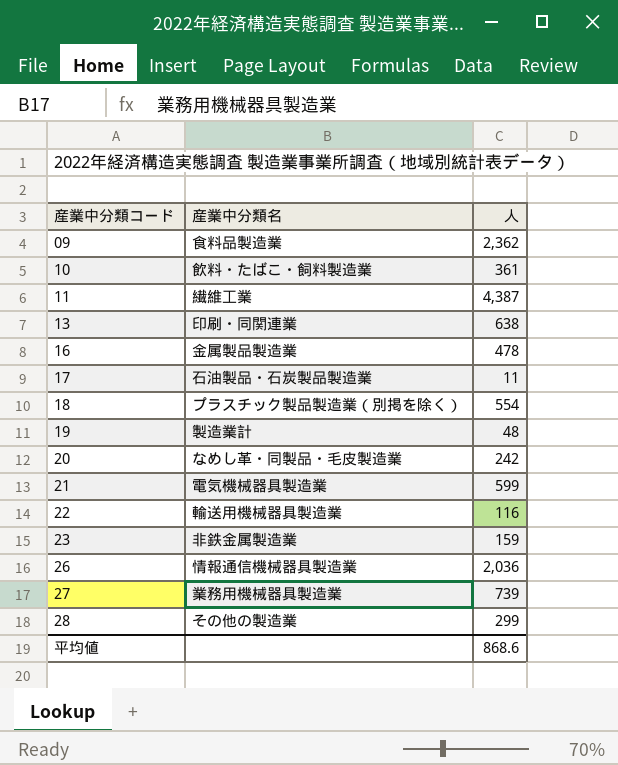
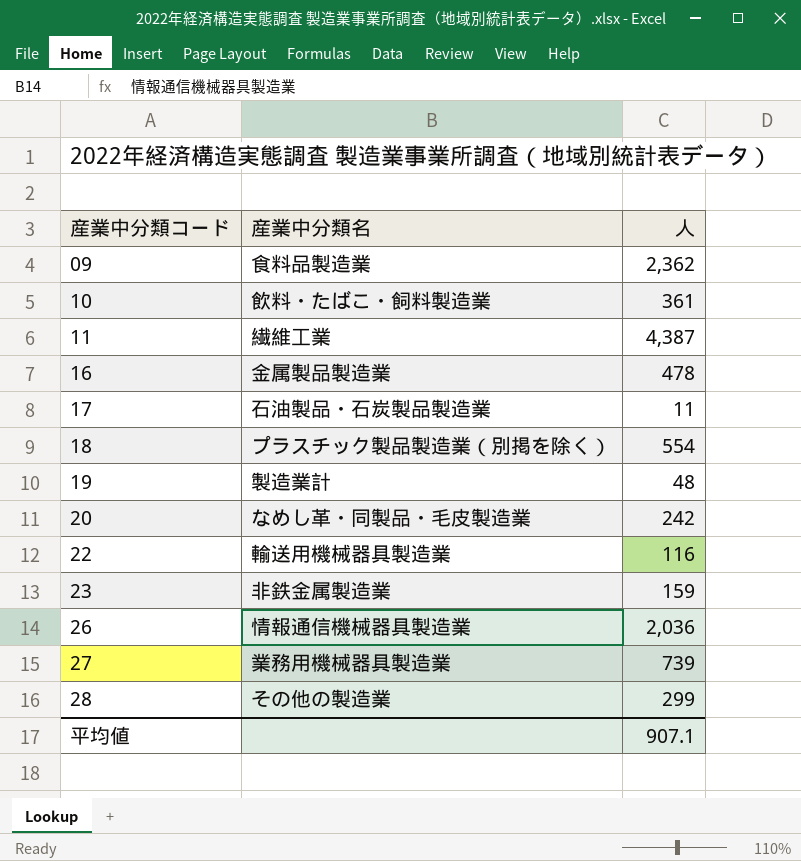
row 13: 印刷・同関連業 | 638 -> none
row 21: 電気機械器具製造業 | 599 -> none
平均値 | 人: 868.6 -> 907.1

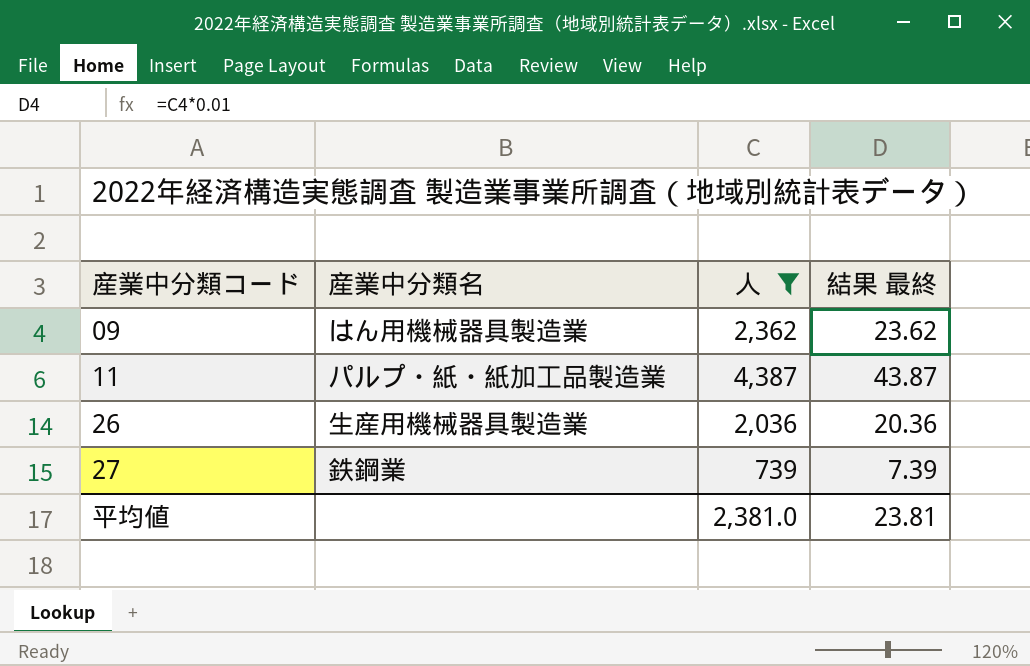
filter: none -> 人 >= 739
column 結果 最終 | formula: none -> [人] * 0.01
09 | 産業中分類名: 食料品製造業 -> はん用機械器具製造業
11 | 産業中分類名: 繊維工業 -> パルプ・紙・紙加工品製造業
26 | 産業中分類名: 情報通信機械器具製造業 -> 生産用機械器具製造業
27 | 産業中分類名: 業務用機械器具製造業 -> 鉄鋼業
平均値 | 人: 907.1 -> 2,381.0

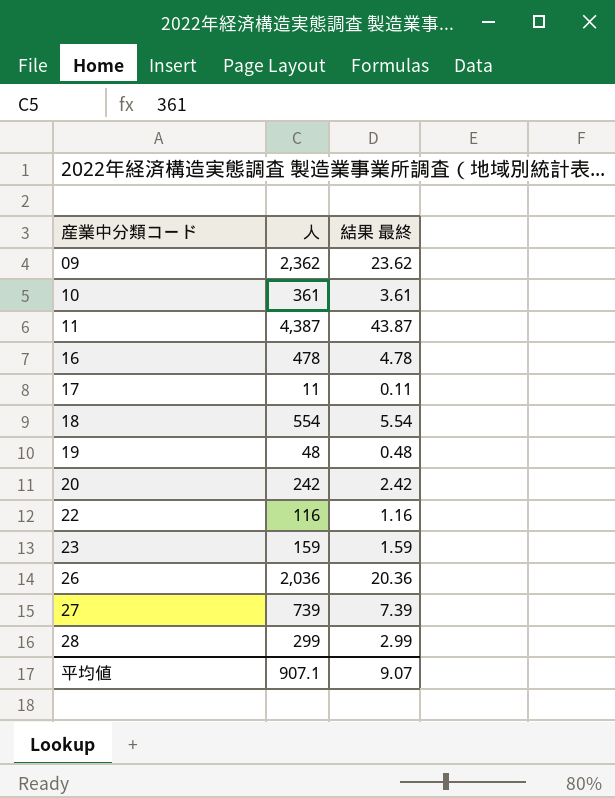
filter: 人 >= 739 -> none
column 産業中分類名 | position: 2 -> none
平均値 | 人: 2,381.0 -> 907.1
平均値 | 結果 最終: 23.81 -> 9.07

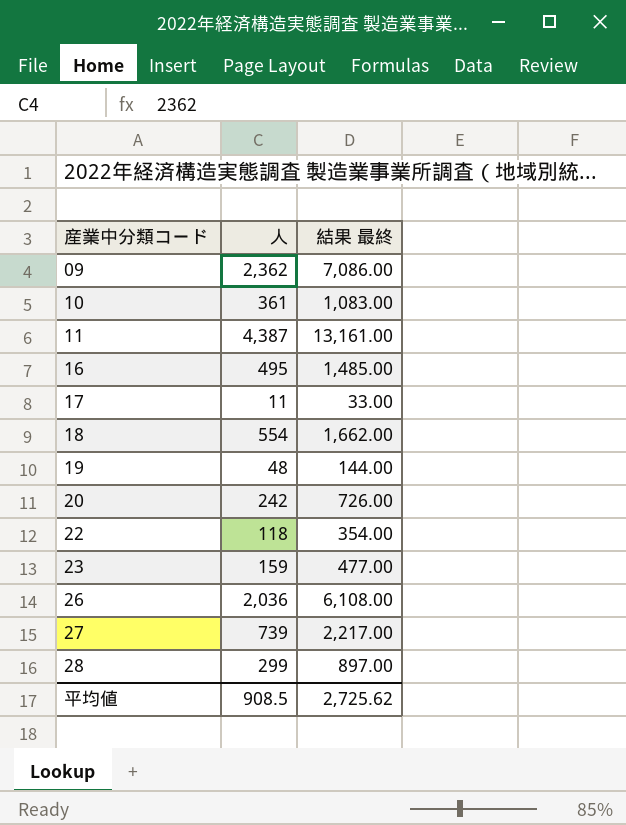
column 結果 最終 | formula: [人] * 0.01 -> [人] * 3
16 | 人: 478 -> 495
22 | 人: 116 -> 118
平均値 | 人: 907.1 -> 908.5
平均値 | 結果 最終: 9.07 -> 2,725.62

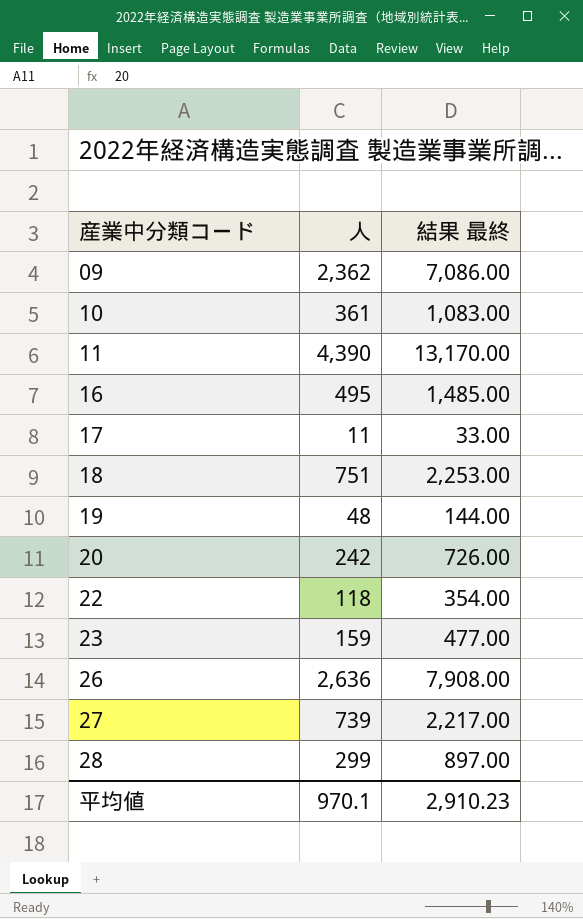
11 | 人: 4,387 -> 4,390
11 | 結果 最終: 13,161.00 -> 13,170.00
18 | 人: 554 -> 751
18 | 結果 最終: 1,662.00 -> 2,253.00
26 | 人: 2,036 -> 2,636
26 | 結果 最終: 6,108.00 -> 7,908.00
平均値 | 人: 908.5 -> 970.1
平均値 | 結果 最終: 2,725.62 -> 2,910.23

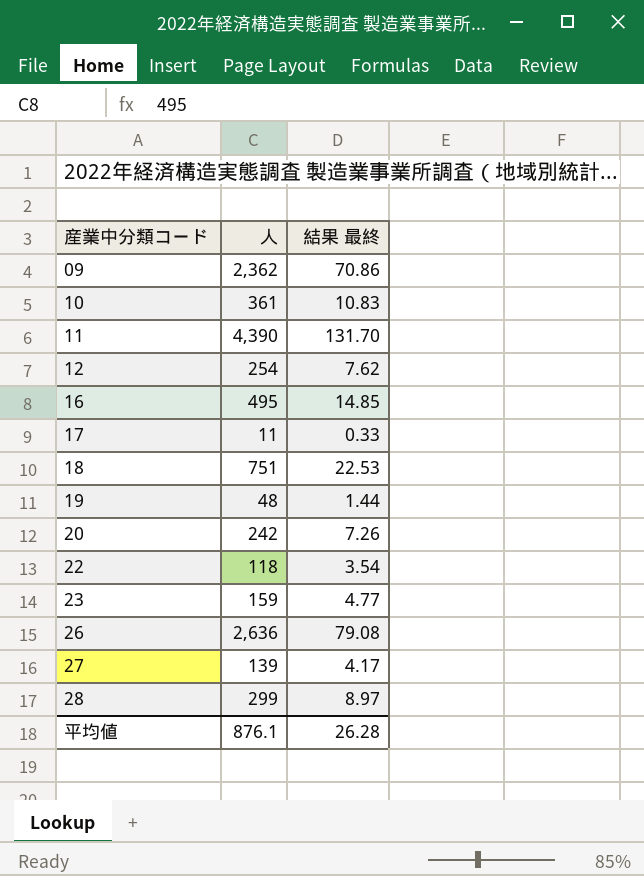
column 結果 最終 | formula: [人] * 3 -> [人] * 0.03
row 12: none -> 254 | 7.62
27 | 人: 739 -> 139
平均値 | 人: 970.1 -> 876.1
平均値 | 結果 最終: 2,910.23 -> 26.28

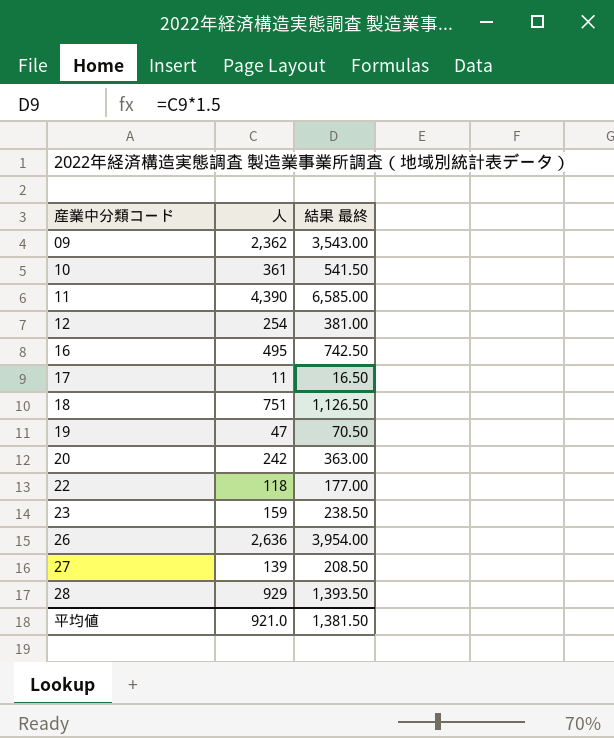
column 結果 最終 | formula: [人] * 0.03 -> [人] * 1.5
19 | 人: 48 -> 47
28 | 人: 299 -> 929
平均値 | 人: 876.1 -> 921.0
平均値 | 結果 最終: 26.28 -> 1,381.50

